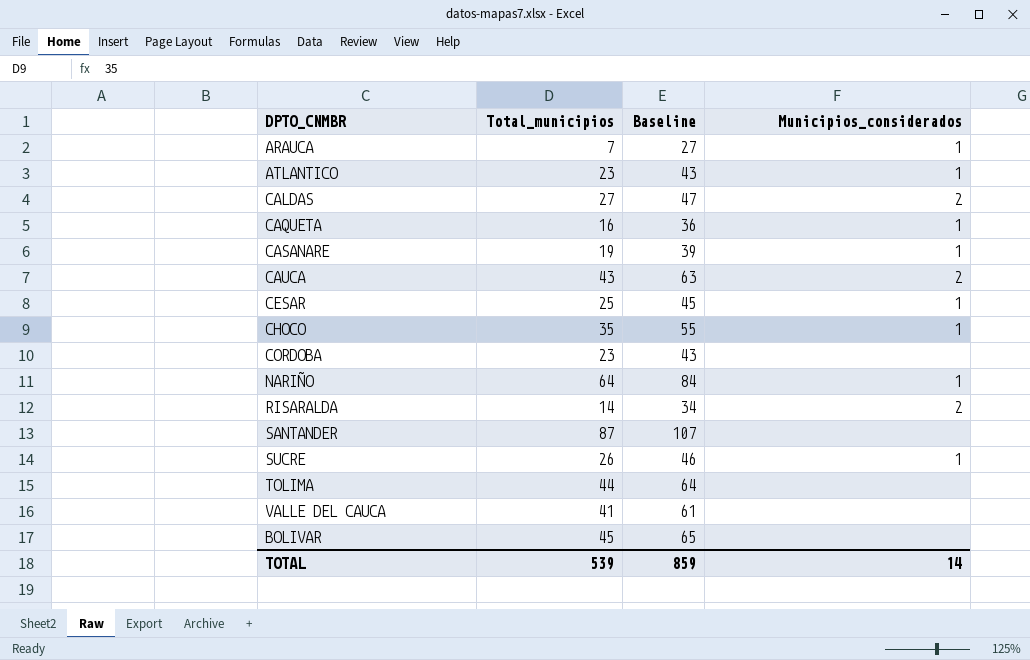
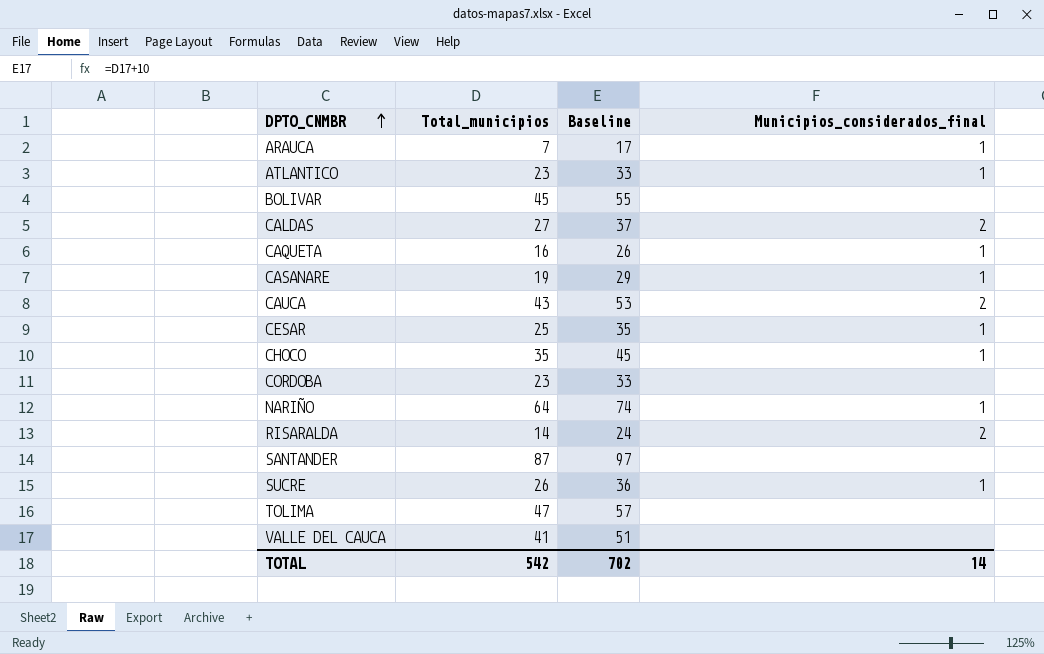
row order: none -> DPTO_CNMBR ascending
column Baseline | formula: [Total_municipios] + 20 -> [Total_municipios] + 10
column name: Municipios_considerados -> Municipios_considerados_final
TOLIMA | Total_municipios: 44 -> 47
TOTAL | Total_municipios: 539 -> 542
TOTAL | Baseline: 859 -> 702

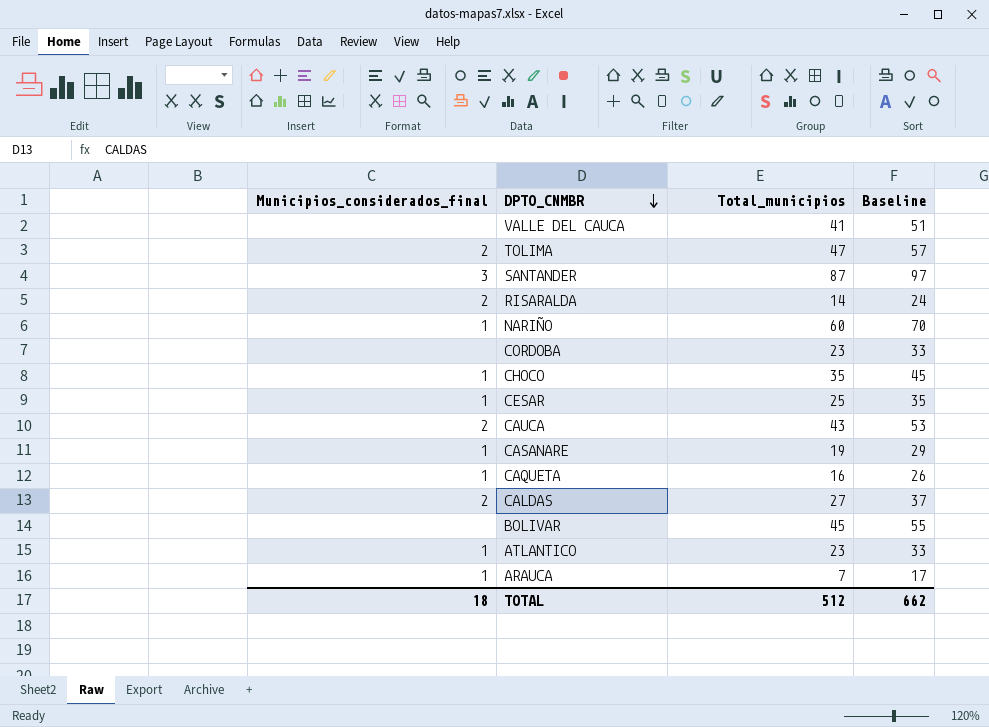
row order: DPTO_CNMBR ascending -> DPTO_CNMBR descending
column Municipios_considerados_final | position: 4 -> 1
row SUCRE: 26 | 36 | 1 -> none
TOLIMA | Municipios_considerados_final: none -> 2
SANTANDER | Municipios_considerados_final: none -> 3
NARIÑO | Total_municipios: 64 -> 60
NARIÑO | Baseline: 74 -> 70
TOTAL | Municipios_considerados_final: 14 -> 18
TOTAL | Total_municipios: 542 -> 512
TOTAL | Baseline: 702 -> 662

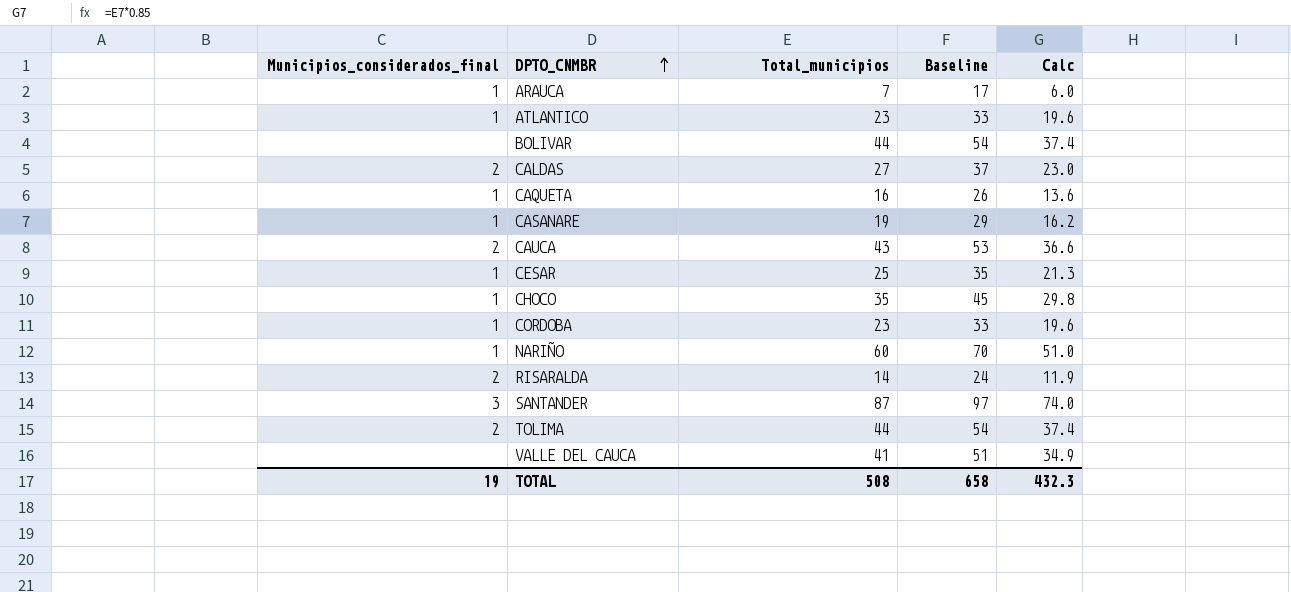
row order: DPTO_CNMBR descending -> DPTO_CNMBR ascending
column Calc | formula: none -> [Total_municipios] * 0.85
BOLIVAR | Total_municipios: 45 -> 44
BOLIVAR | Baseline: 55 -> 54
CORDOBA | Municipios_considerados_final: none -> 1
TOLIMA | Total_municipios: 47 -> 44
TOLIMA | Baseline: 57 -> 54
TOTAL | Municipios_considerados_final: 18 -> 19
TOTAL | Total_municipios: 512 -> 508
TOTAL | Baseline: 662 -> 658

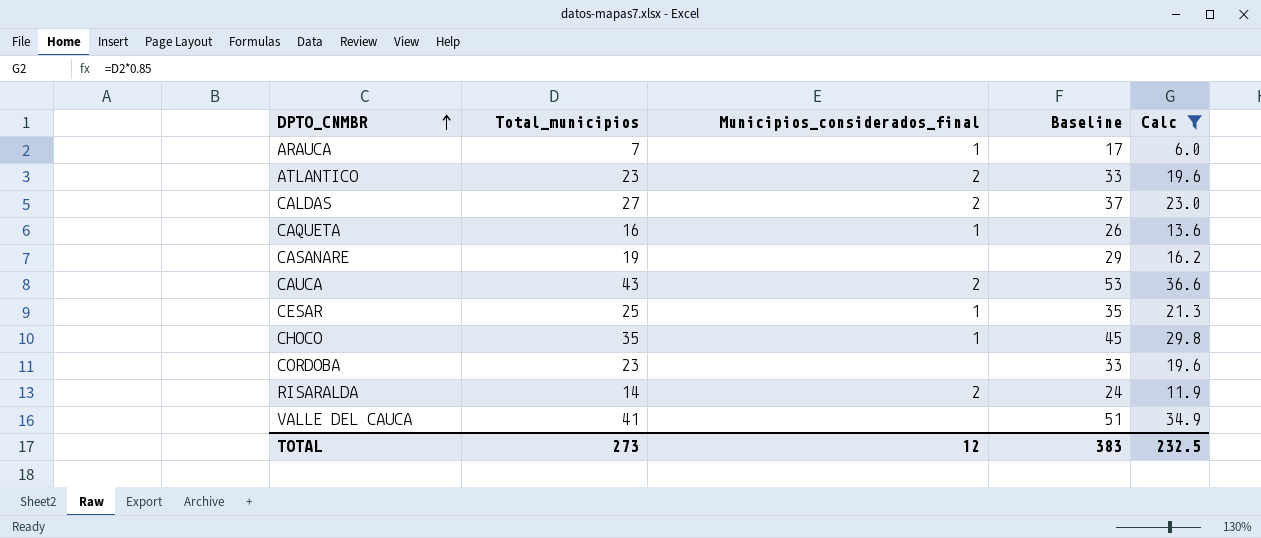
filter: none -> Calc <= 36.6
column Municipios_considerados_final | position: 1 -> 3
ATLANTICO | Municipios_considerados_final: 1 -> 2
CASANARE | Municipios_considerados_final: 1 -> none
CORDOBA | Municipios_considerados_final: 1 -> none
TOTAL | Total_municipios: 508 -> 273
TOTAL | Municipios_considerados_final: 19 -> 12
TOTAL | Baseline: 658 -> 383
TOTAL | Calc: 432.3 -> 232.5

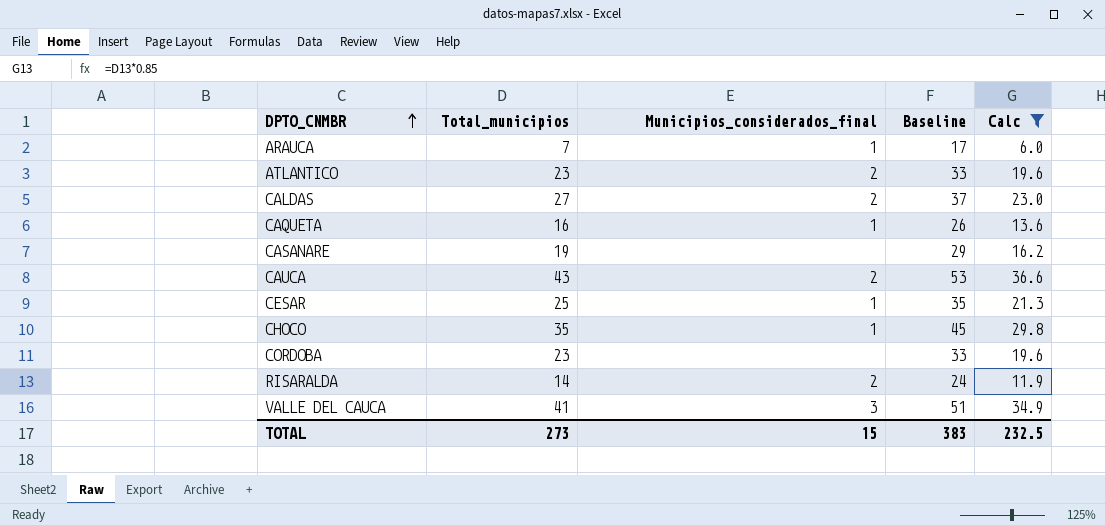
VALLE DEL CAUCA | Municipios_considerados_final: none -> 3
TOTAL | Municipios_considerados_final: 12 -> 15

